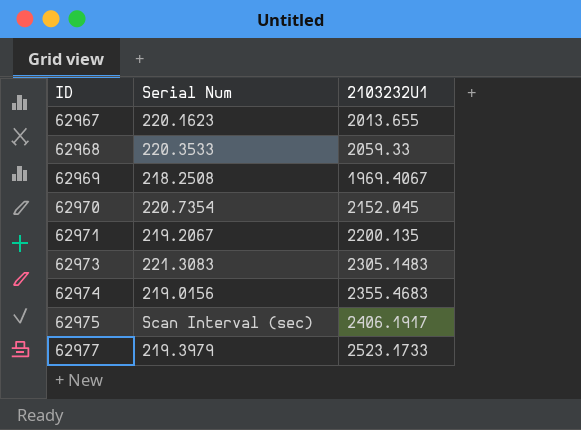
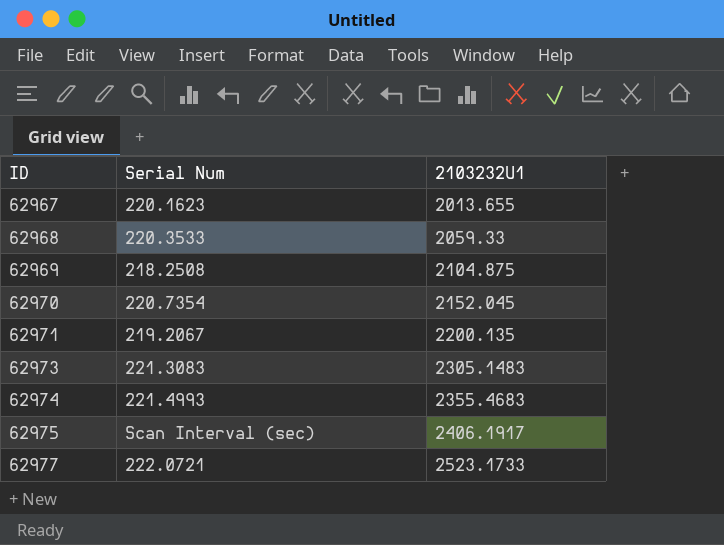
62969 | 2103232U1: 1969.4067 -> 2104.875
62974 | Serial Num: 219.0156 -> 221.4993
62977 | Serial Num: 219.3979 -> 222.0721

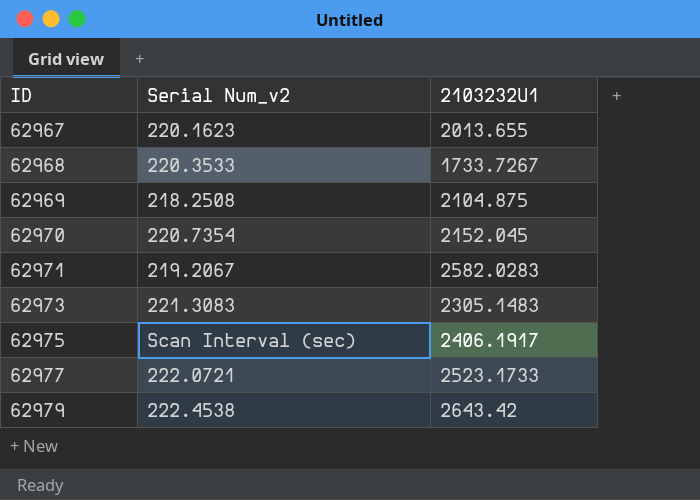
column name: Serial Num -> Serial Num_v2
row 62974: 221.4993 | 2355.4683 -> none
62968 | 2103232U1: 2059.33 -> 1733.7267
62971 | 2103232U1: 2200.135 -> 2582.0283
row 62979: none -> 222.4538 | 2643.42

